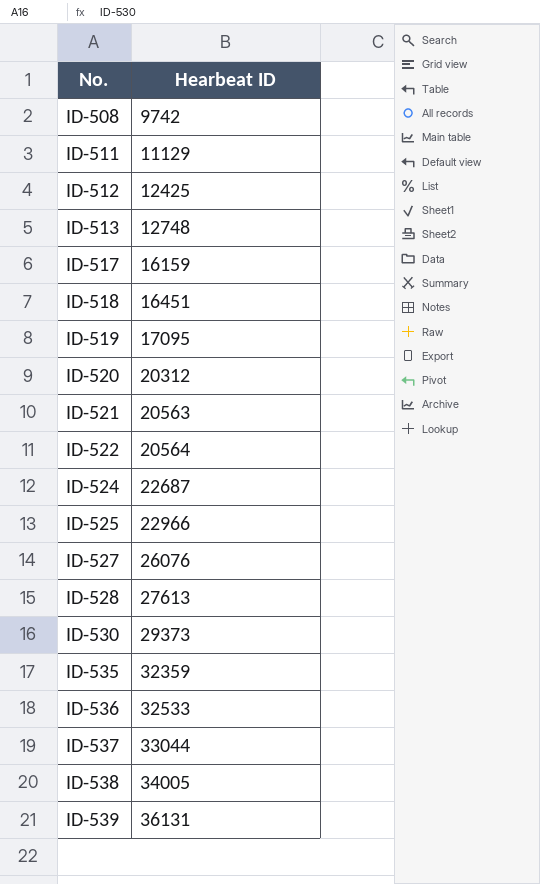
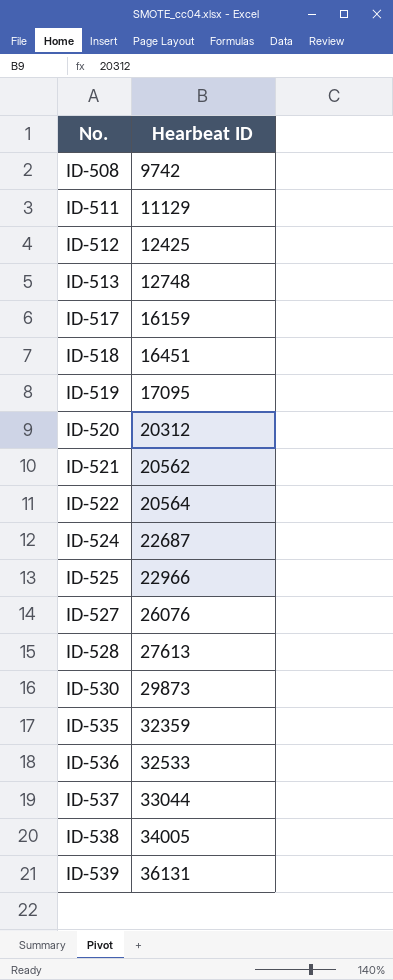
ID-521 | Hearbeat ID: 20563 -> 20562
ID-530 | Hearbeat ID: 29373 -> 29873

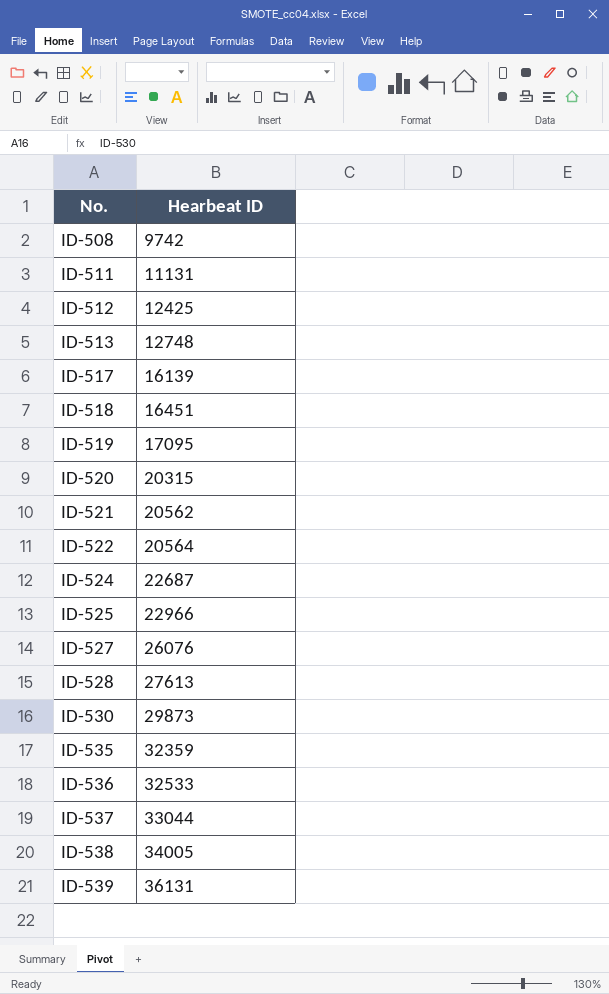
ID-511 | Hearbeat ID: 11129 -> 11131
ID-517 | Hearbeat ID: 16159 -> 16139
ID-520 | Hearbeat ID: 20312 -> 20315

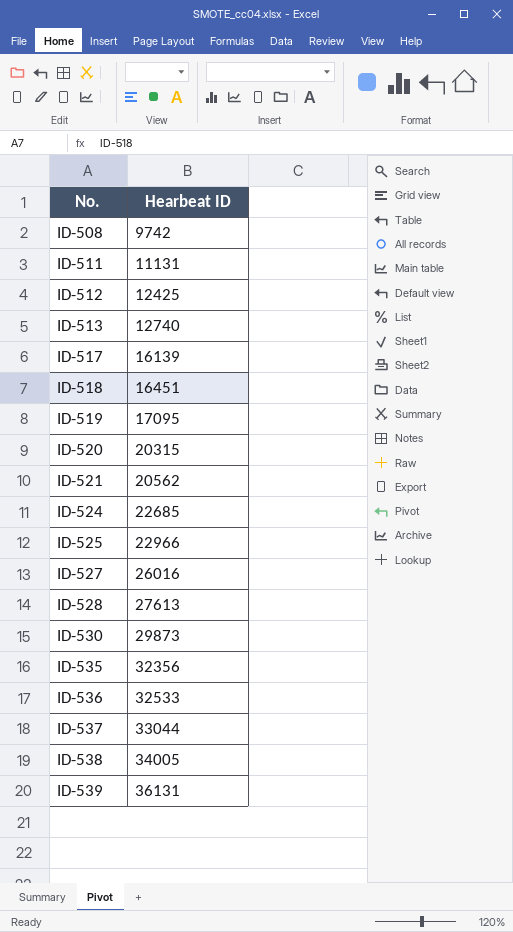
row ID-522: 20564 -> none
ID-513 | Hearbeat ID: 12748 -> 12740
ID-524 | Hearbeat ID: 22687 -> 22685
ID-527 | Hearbeat ID: 26076 -> 26016
ID-535 | Hearbeat ID: 32359 -> 32356

